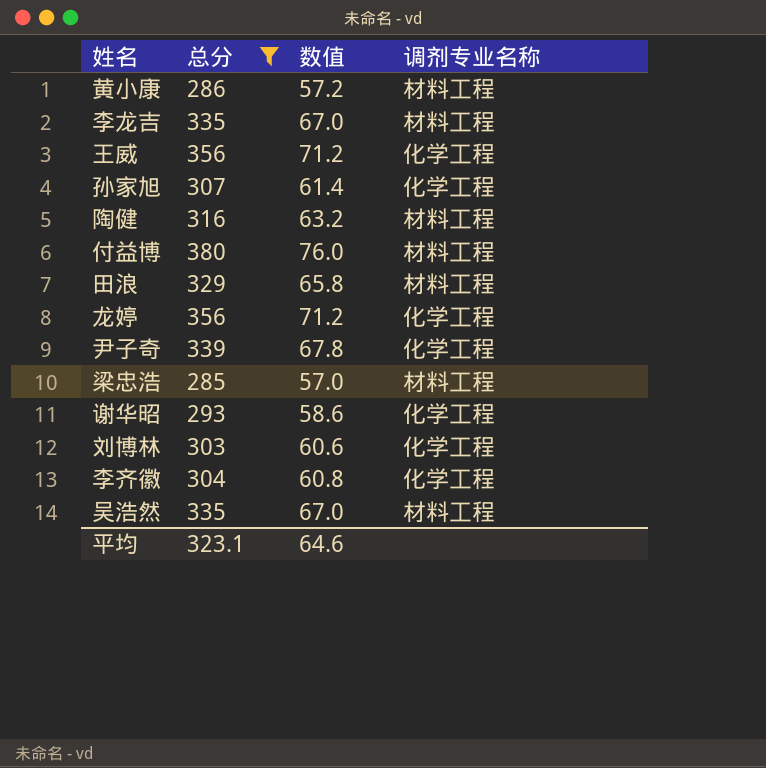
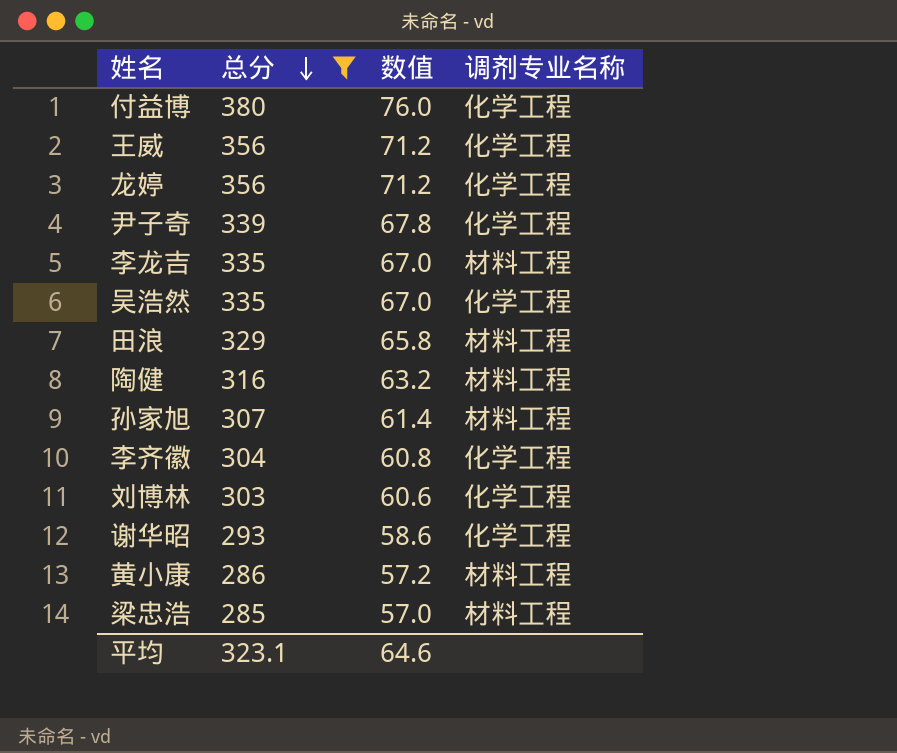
row order: none -> 总分 descending
付益博 | 调剂专业名称: 材料工程 -> 化学工程
吴浩然 | 调剂专业名称: 材料工程 -> 化学工程
孙家旭 | 调剂专业名称: 化学工程 -> 材料工程

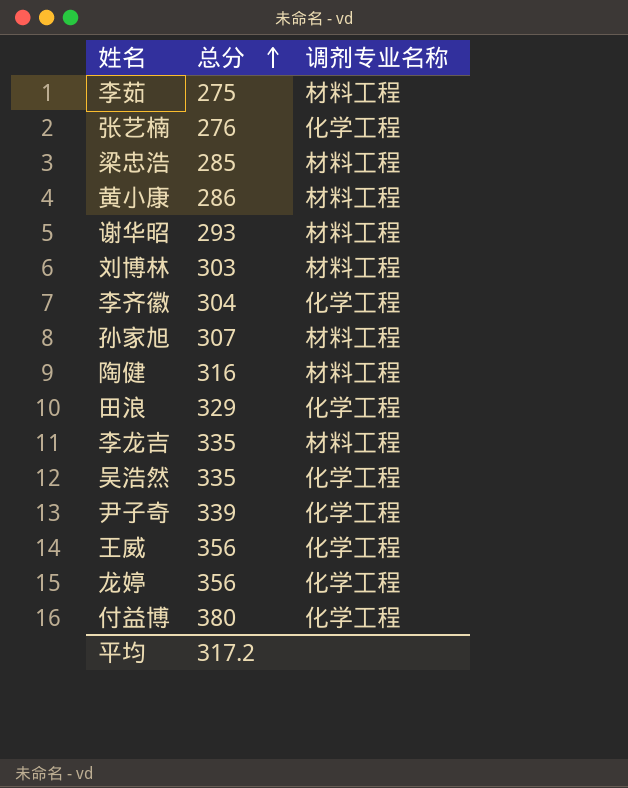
filter: 总分 >= 285 -> none
row order: 总分 descending -> 总分 ascending
column 数值 | formula: [总分] * 0.2 -> none
谢华昭 | 调剂专业名称: 化学工程 -> 材料工程
刘博林 | 调剂专业名称: 化学工程 -> 材料工程
田浪 | 调剂专业名称: 材料工程 -> 化学工程
平均 | 总分: 323.1 -> 317.2

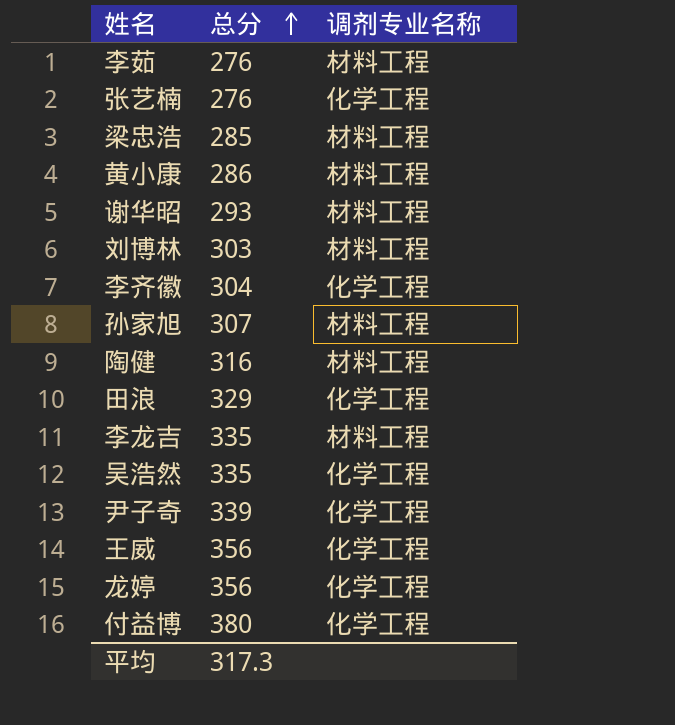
李茹 | 总分: 275 -> 276
平均 | 总分: 317.2 -> 317.3

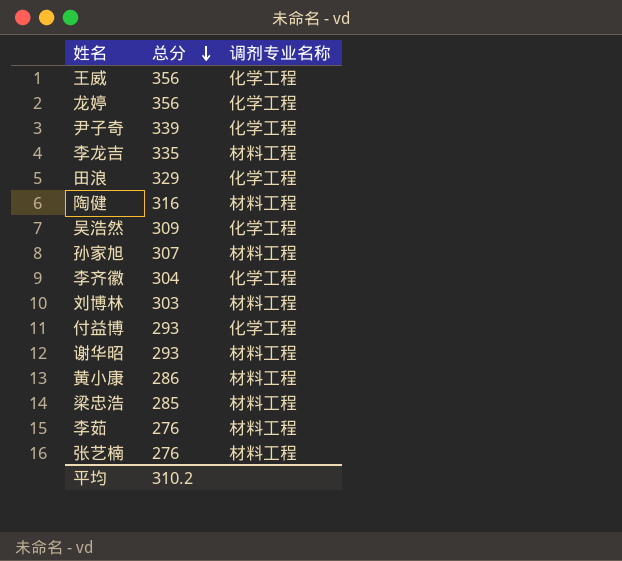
row order: 总分 ascending -> 总分 descending
吴浩然 | 总分: 335 -> 309
付益博 | 总分: 380 -> 293
张艺楠 | 调剂专业名称: 化学工程 -> 材料工程
平均 | 总分: 317.3 -> 310.2

